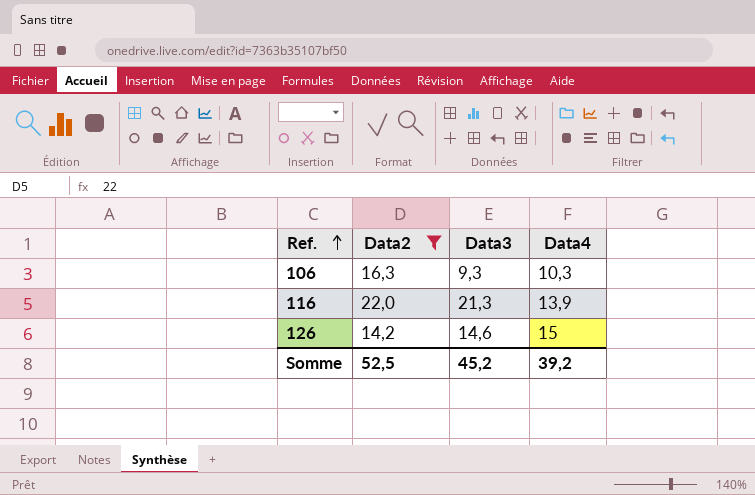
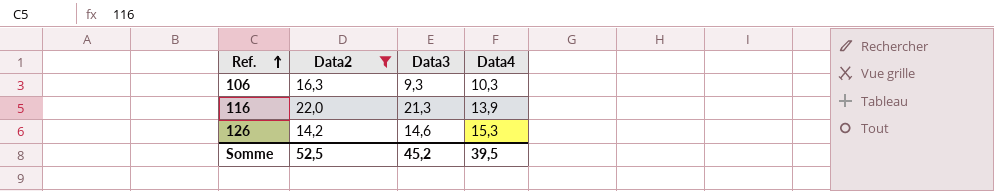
126 | Data4: 15 -> 15,3
Somme | Data4: 39,2 -> 39,5

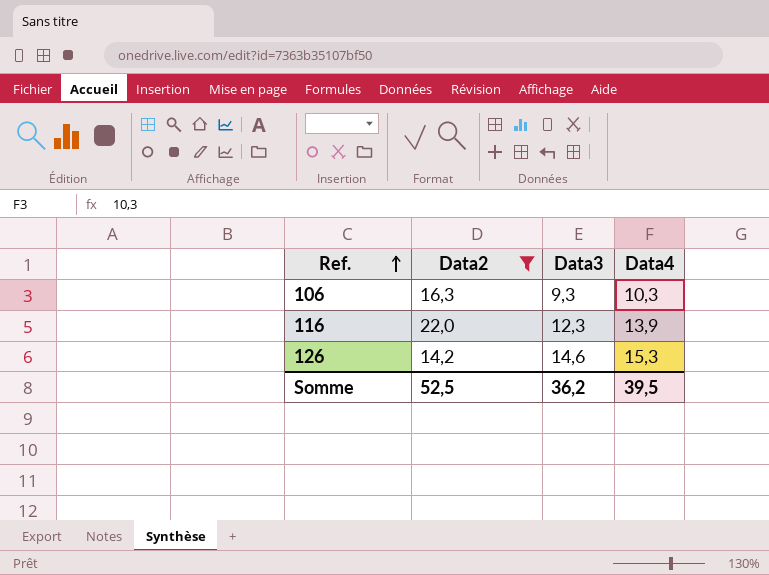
116 | Data3: 21,3 -> 12,3
Somme | Data3: 45,2 -> 36,2

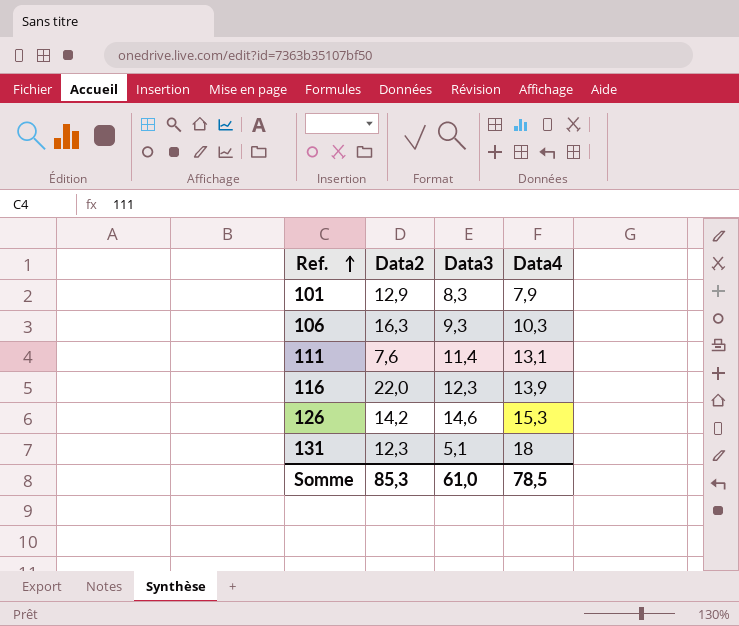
filter: Data2 >= 14,2 -> none
Somme | Data2: 52,5 -> 85,3
Somme | Data3: 36,2 -> 61,0
Somme | Data4: 39,5 -> 78,5

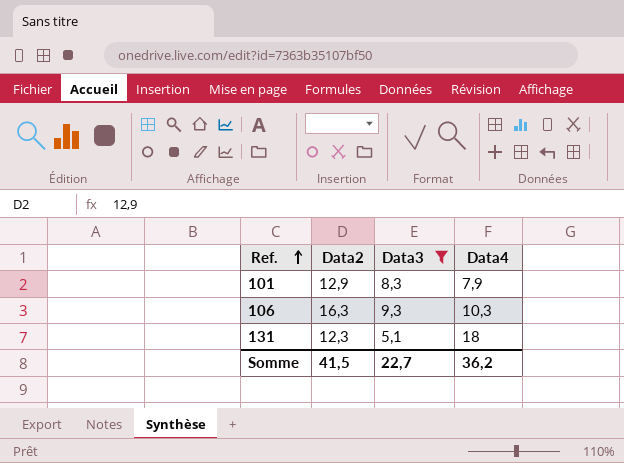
filter: none -> Data3 <= 9,3
Somme | Data2: 85,3 -> 41,5
Somme | Data3: 61,0 -> 22,7
Somme | Data4: 78,5 -> 36,2

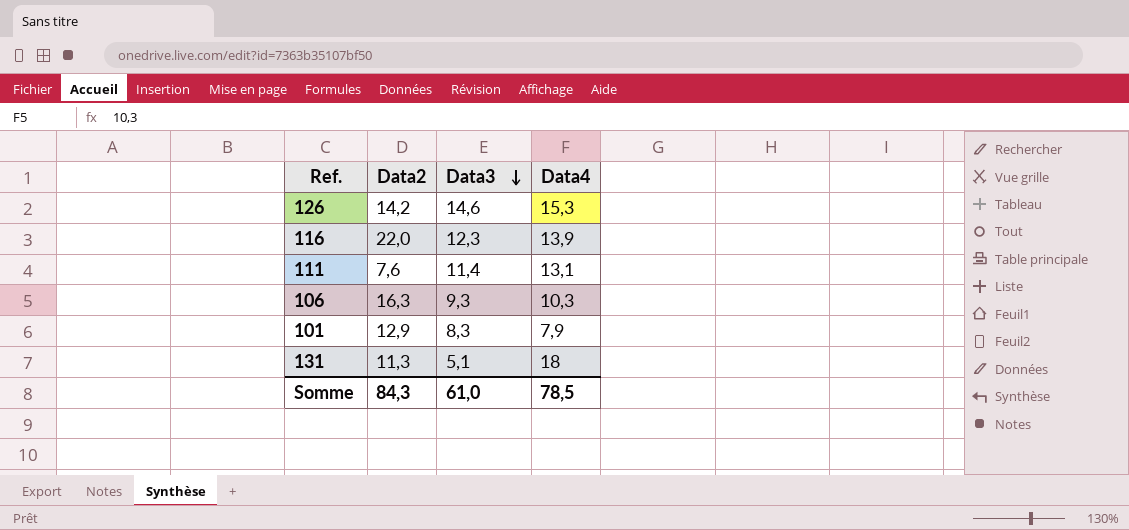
filter: Data3 <= 9,3 -> none
row order: Ref. ascending -> Data3 descending
131 | Data2: 12,3 -> 11,3
Somme | Data2: 41,5 -> 84,3
Somme | Data3: 22,7 -> 61,0
Somme | Data4: 36,2 -> 78,5

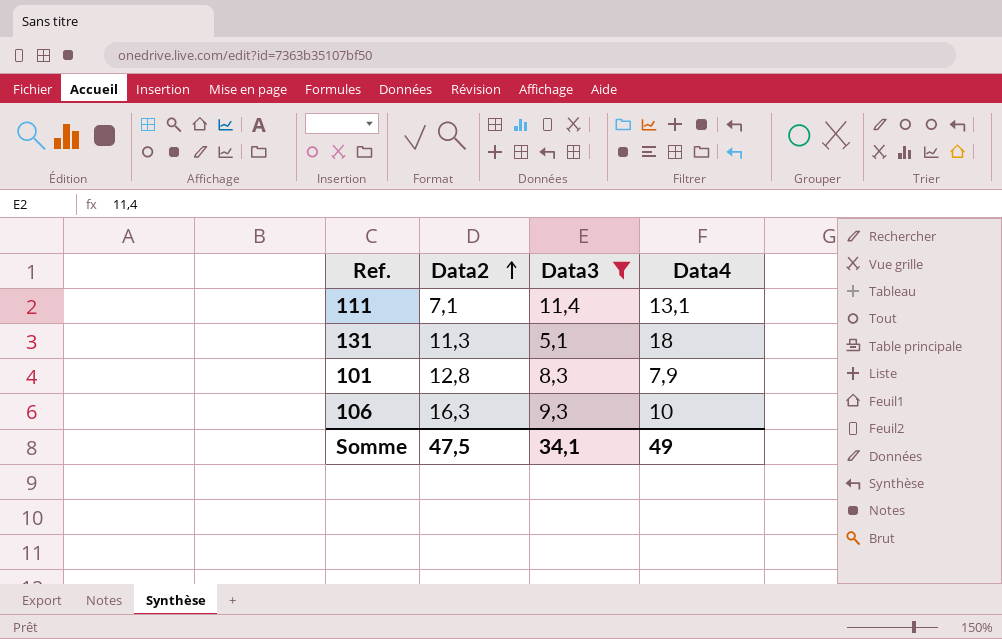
filter: none -> Data3 <= 11,4
row order: Data3 descending -> Data2 ascending
111 | Data2: 7,6 -> 7,1
101 | Data2: 12,9 -> 12,8
106 | Data4: 10,3 -> 10
Somme | Data2: 84,3 -> 47,5
Somme | Data3: 61,0 -> 34,1
Somme | Data4: 78,5 -> 49

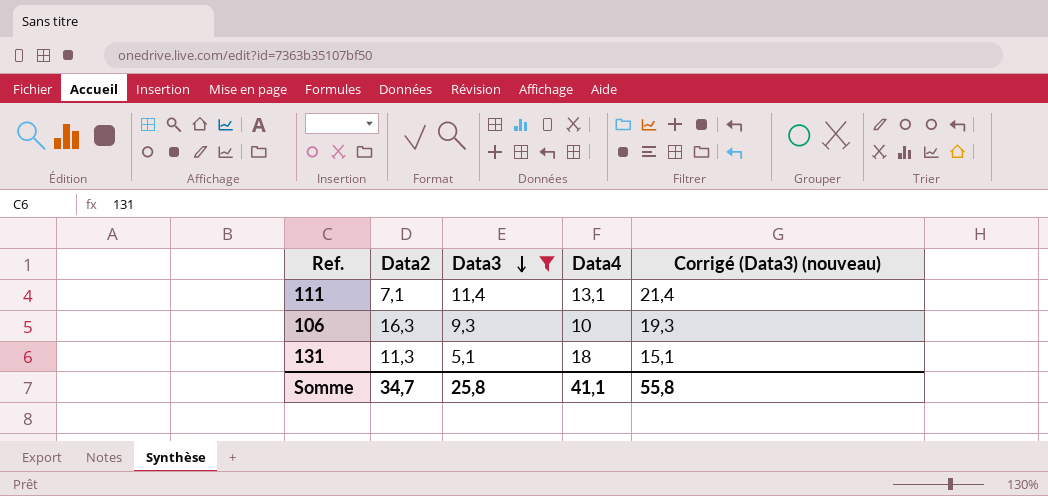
row order: Data2 ascending -> Data3 descending
column Corrigé (Data3) (nouveau) | formula: none -> [Data3] + 10
row 101: 12,8 | 8,3 | 7,9 -> none
Somme | Data2: 47,5 -> 34,7
Somme | Data3: 34,1 -> 25,8
Somme | Data4: 49 -> 41,1

